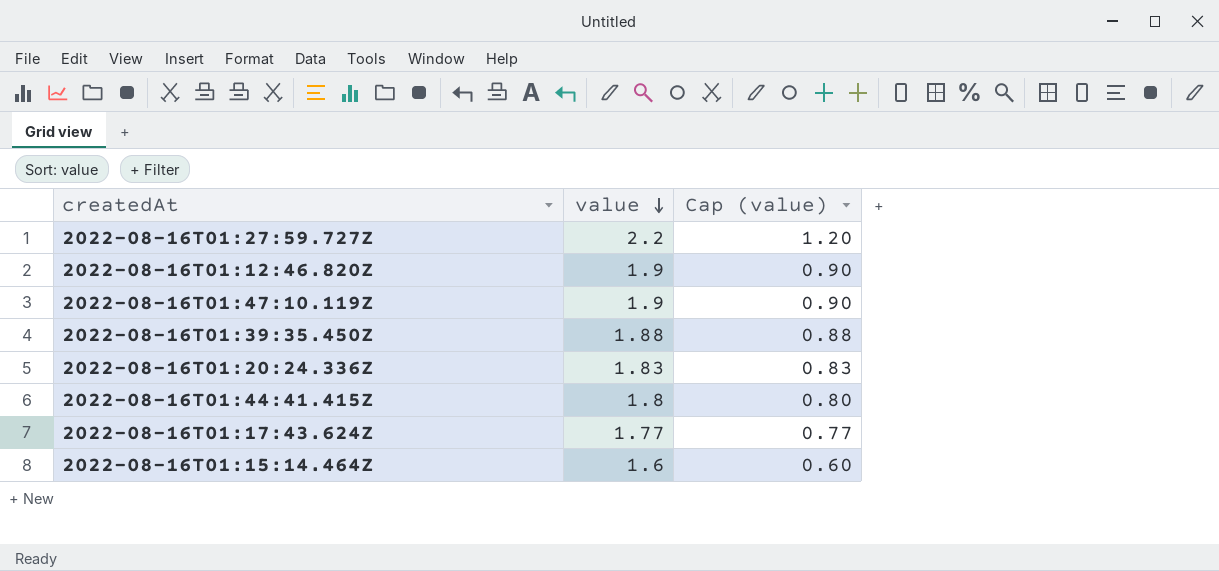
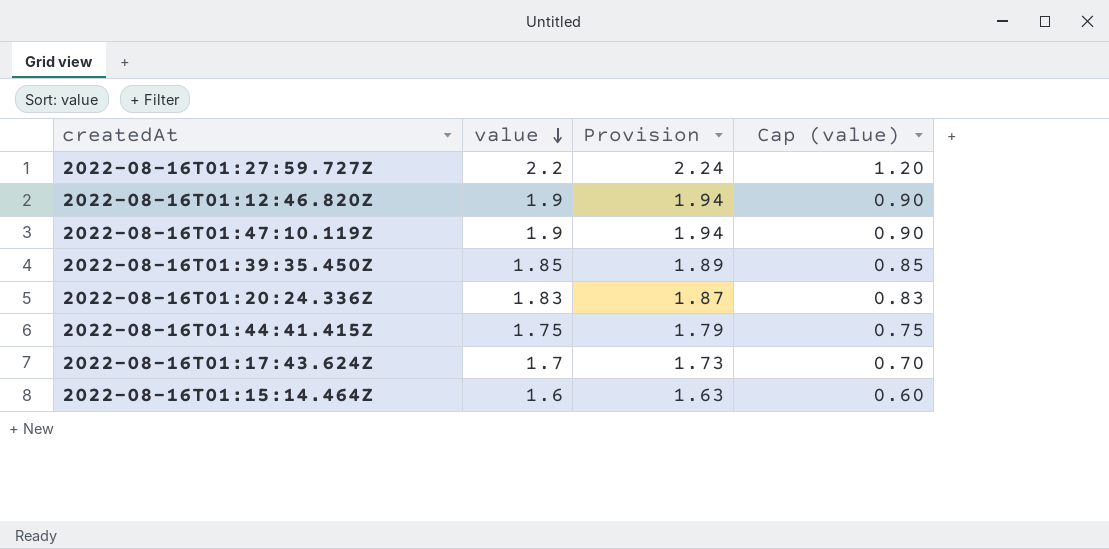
column Provision | formula: none -> [value] * 1.02
2022-08-16T01:39:35.450Z | value: 1.88 -> 1.85
2022-08-16T01:39:35.450Z | Cap (value): 0.88 -> 0.85
2022-08-16T01:44:41.415Z | value: 1.8 -> 1.75
2022-08-16T01:44:41.415Z | Cap (value): 0.80 -> 0.75
2022-08-16T01:17:43.624Z | value: 1.77 -> 1.7
2022-08-16T01:17:43.624Z | Cap (value): 0.77 -> 0.70

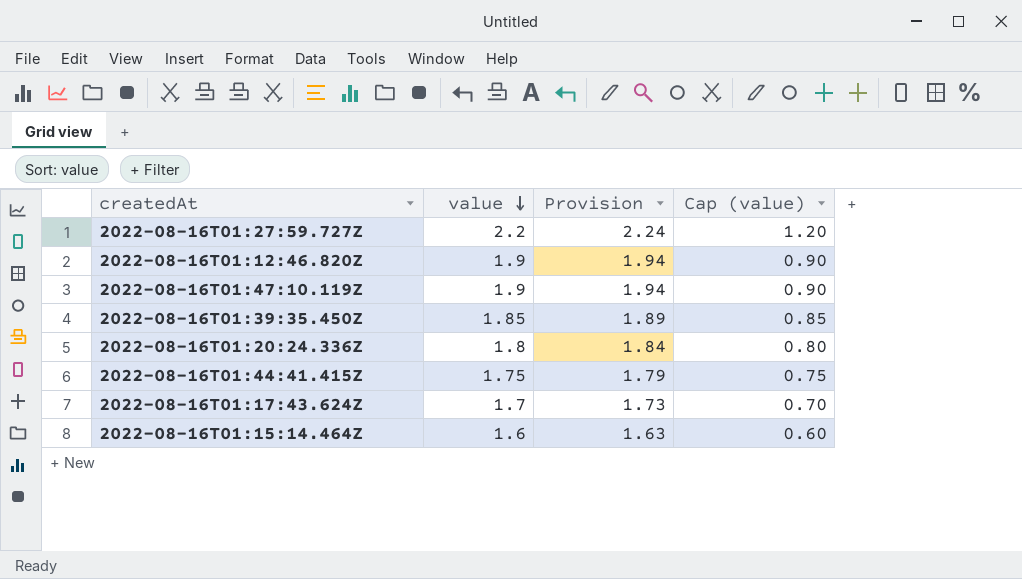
2022-08-16T01:20:24.336Z | value: 1.83 -> 1.8
2022-08-16T01:20:24.336Z | Provision: 1.87 -> 1.84
2022-08-16T01:20:24.336Z | Cap (value): 0.83 -> 0.80

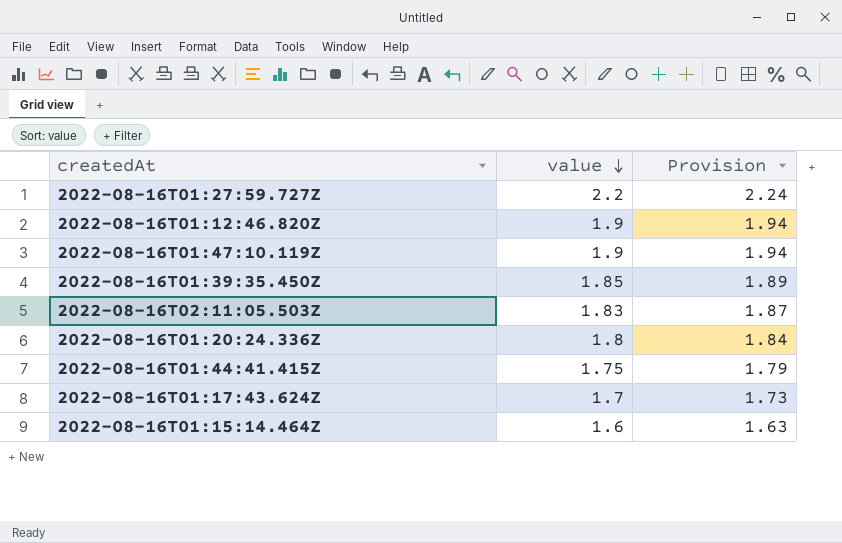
column Cap (value) | formula: [value] - 1 -> none
row 2022-08-16T02:11:05.503Z: none -> 1.83 | 1.87

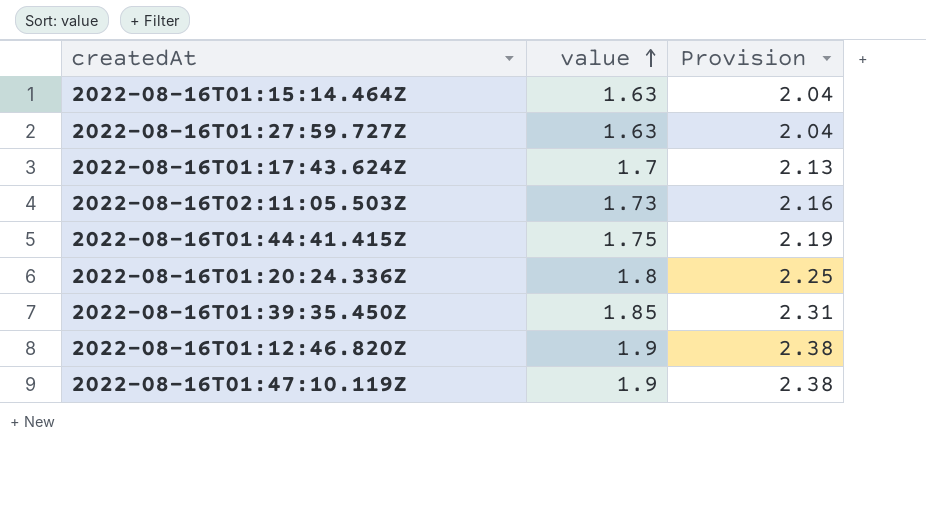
row order: value descending -> value ascending
column Provision | formula: [value] * 1.02 -> [value] * 1.25
2022-08-16T01:15:14.464Z | value: 1.6 -> 1.63
2022-08-16T01:27:59.727Z | value: 2.2 -> 1.63
2022-08-16T02:11:05.503Z | value: 1.83 -> 1.73

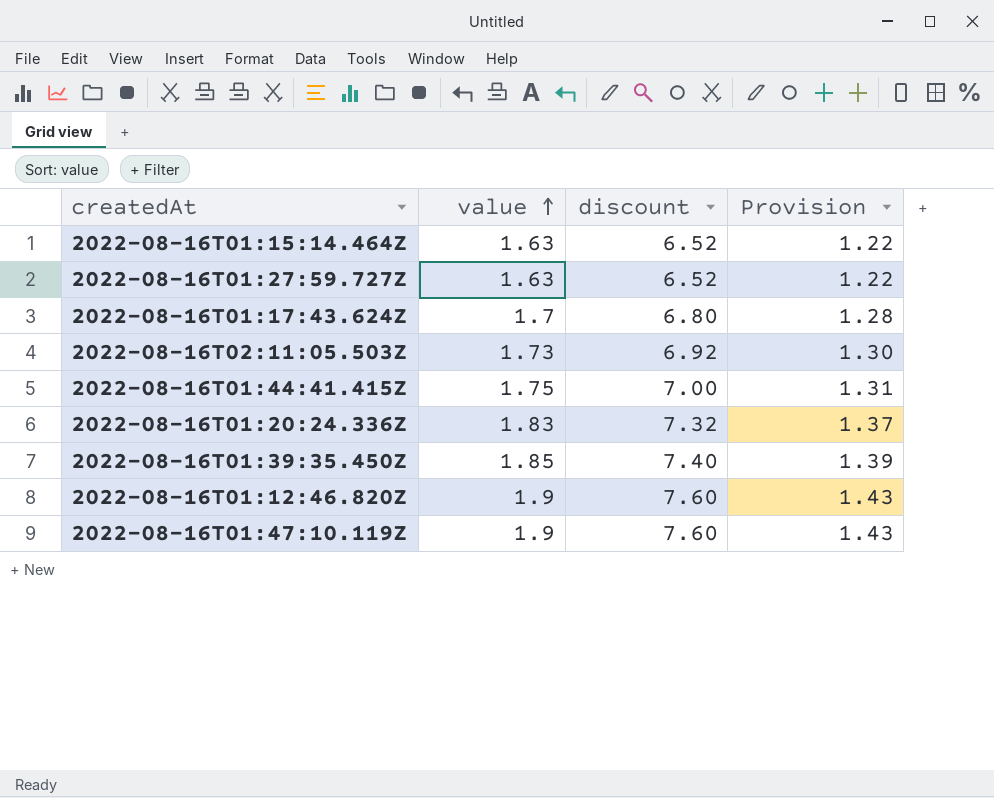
column discount | formula: none -> [value] * 4
column Provision | formula: [value] * 1.25 -> [value] * 0.75
2022-08-16T01:20:24.336Z | value: 1.8 -> 1.83

